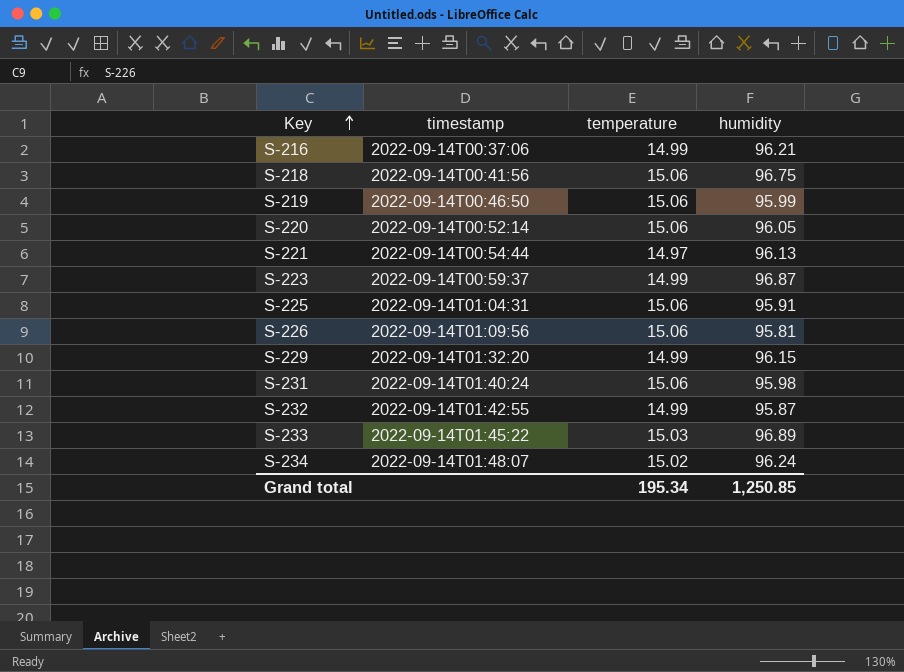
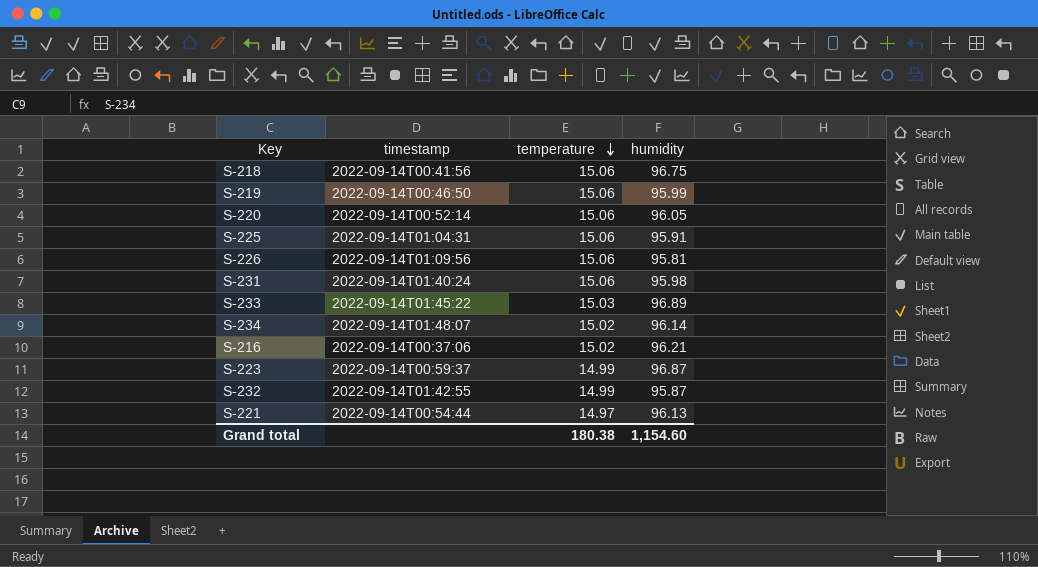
row order: Key ascending -> temperature descending
row S-229: 2022-09-14T01:32:20 | 14.99 | 96.15 -> none
S-234 | humidity: 96.24 -> 96.14
S-216 | temperature: 14.99 -> 15.02
Grand total | temperature: 195.34 -> 180.38
Grand total | humidity: 1,250.85 -> 1,154.60

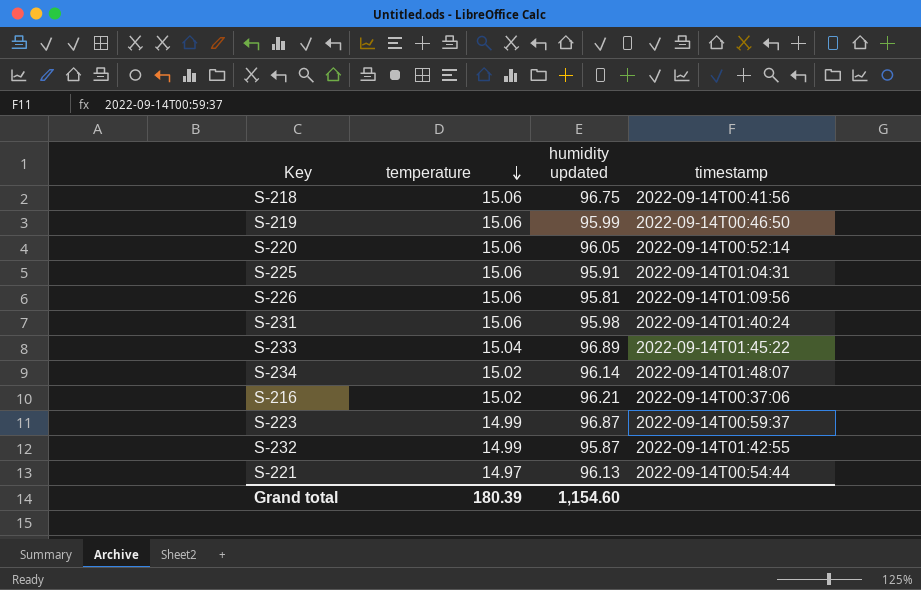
column name: humidity -> humidity updated
column timestamp | position: 2 -> 4
S-233 | temperature: 15.03 -> 15.04
Grand total | temperature: 180.38 -> 180.39

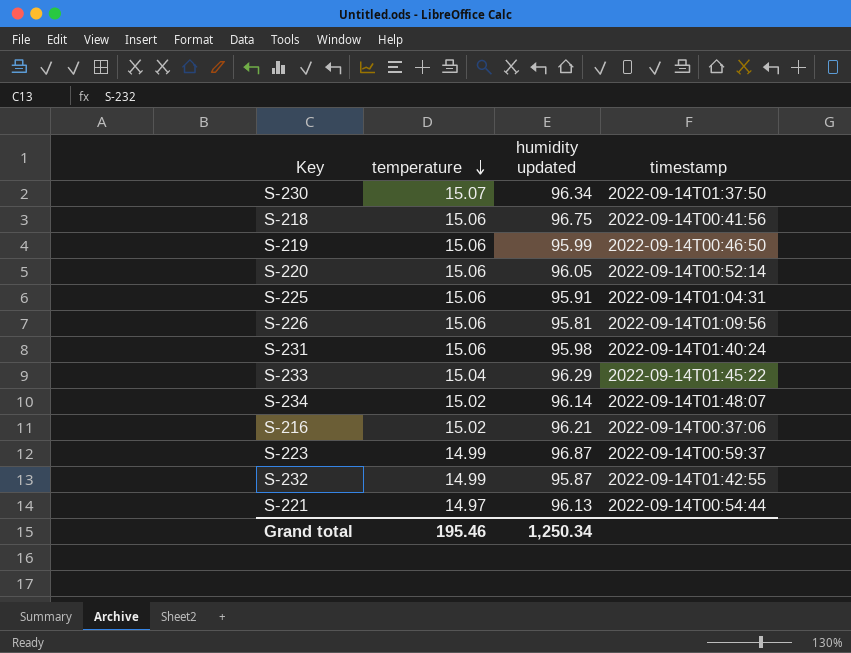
row S-230: none -> 15.07 | 96.34 | 2022-09-14T01:37:50
S-233 | humidity updated: 96.89 -> 96.29
Grand total | temperature: 180.39 -> 195.46
Grand total | humidity updated: 1,154.60 -> 1,250.34

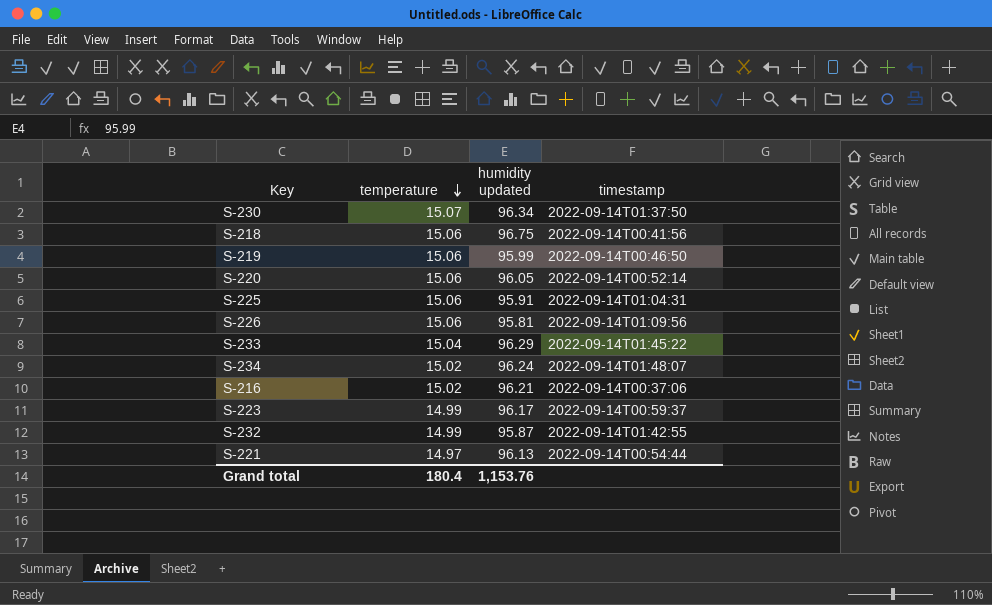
row S-231: 15.06 | 95.98 | 2022-09-14T01:40:24 -> none
S-234 | humidity updated: 96.14 -> 96.24
S-223 | humidity updated: 96.87 -> 96.17
Grand total | temperature: 195.46 -> 180.4
Grand total | humidity updated: 1,250.34 -> 1,153.76

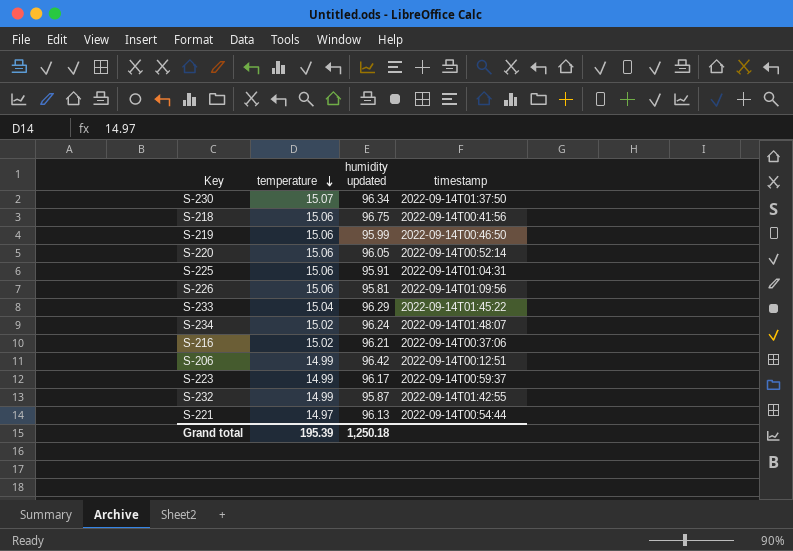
row S-206: none -> 14.99 | 96.42 | 2022-09-14T00:12:51
Grand total | temperature: 180.4 -> 195.39
Grand total | humidity updated: 1,153.76 -> 1,250.18

